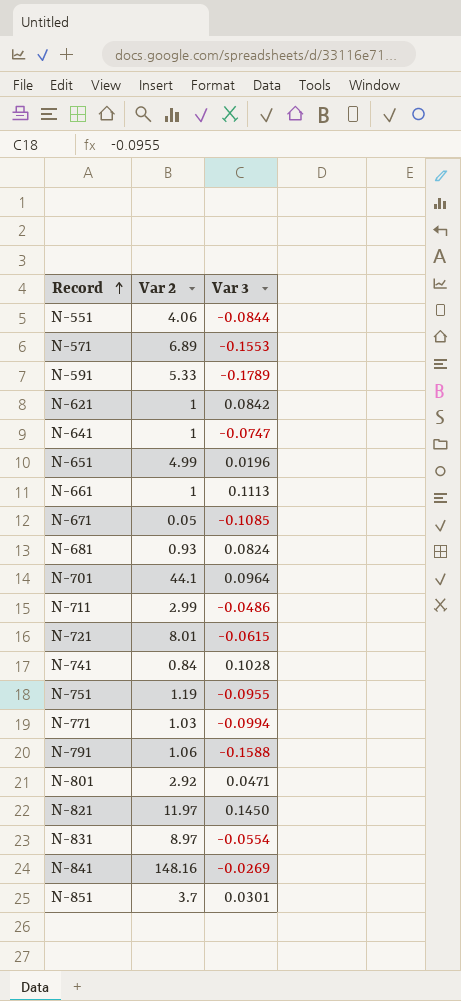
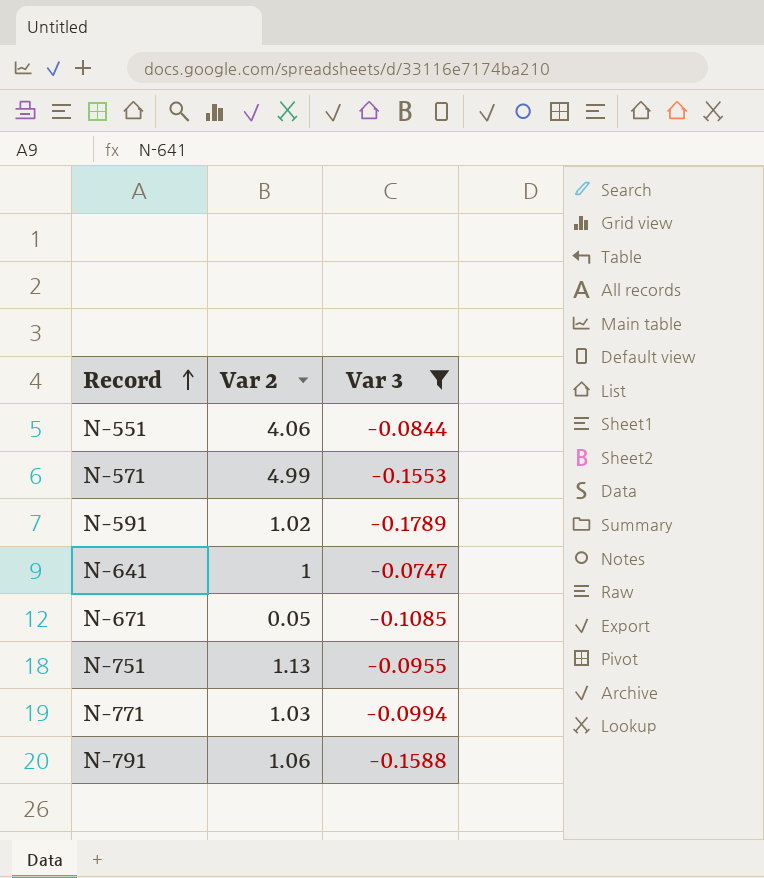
filter: none -> Var 3 <= -0.0747
N-571 | Var 2: 6.89 -> 4.99
N-591 | Var 2: 5.33 -> 1.02
N-751 | Var 2: 1.19 -> 1.13

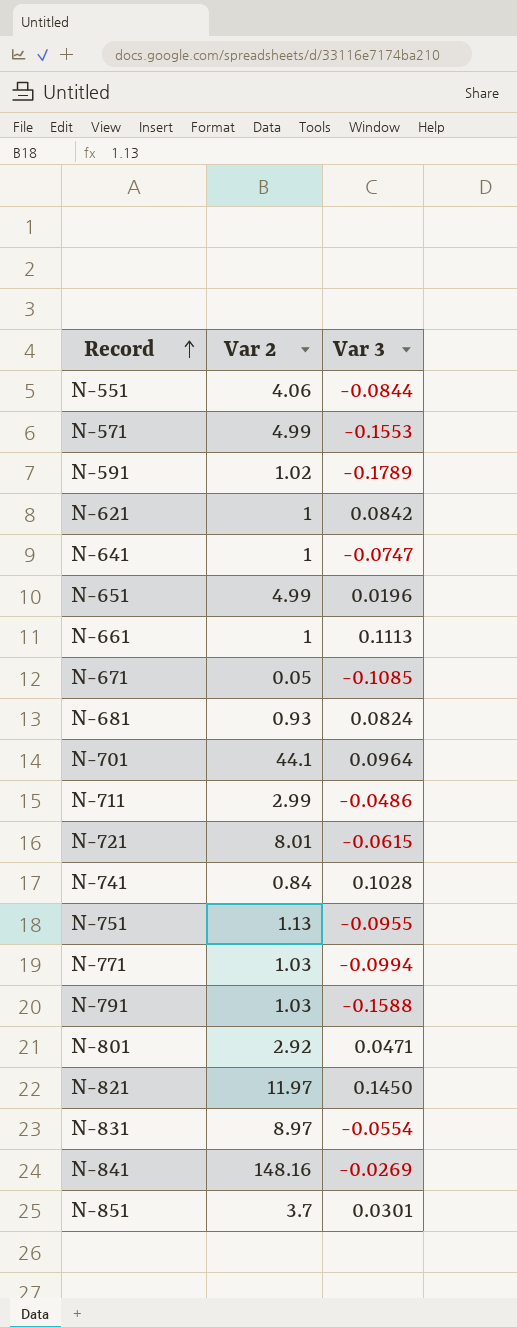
filter: Var 3 <= -0.0747 -> none
N-791 | Var 2: 1.06 -> 1.03

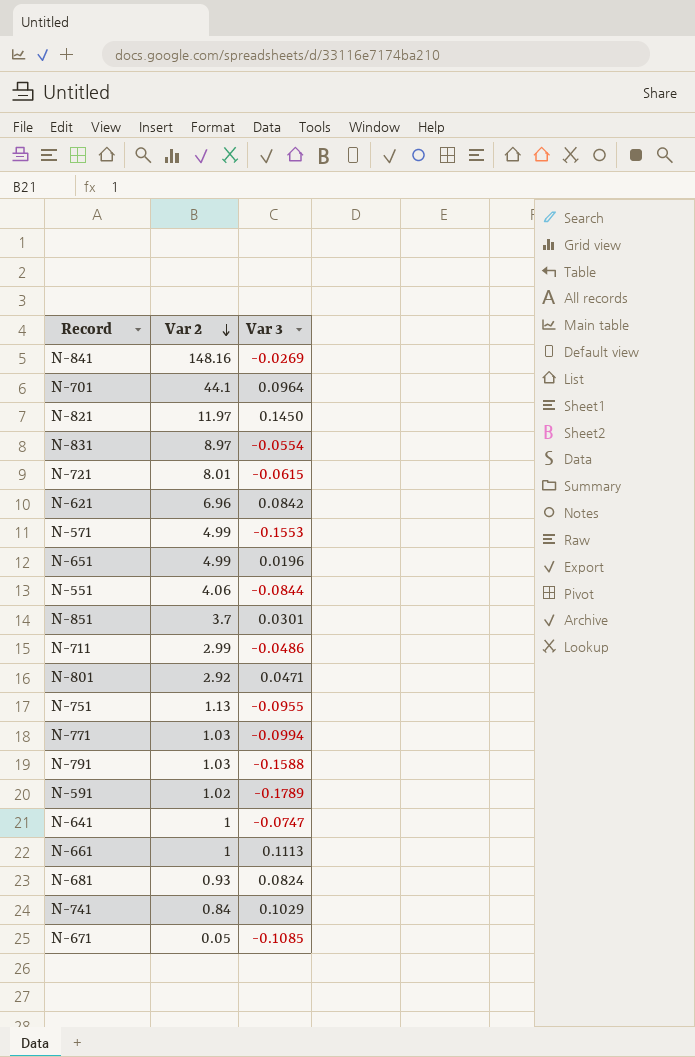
row order: Record ascending -> Var 2 descending
N-621 | Var 2: 1 -> 6.96
N-741 | Var 3: 0.1028 -> 0.1029

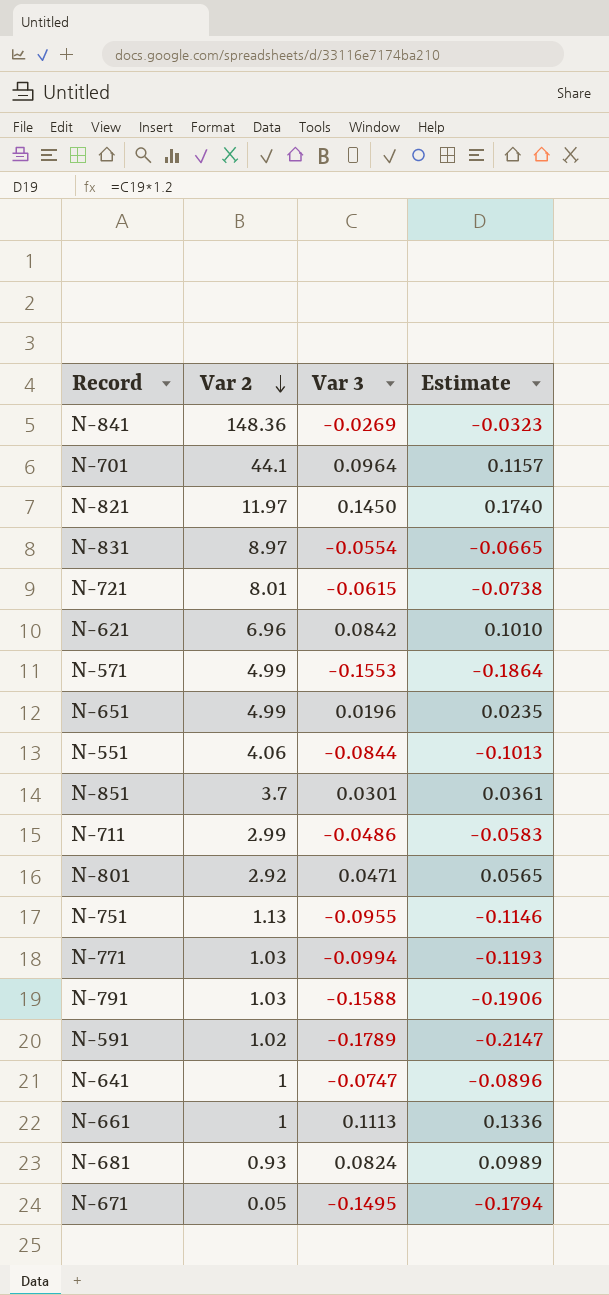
column Estimate | formula: none -> [Var 3] * 1.2
row N-741: 0.84 | 0.1029 -> none
N-841 | Var 2: 148.16 -> 148.36
N-671 | Var 3: -0.1085 -> -0.1495

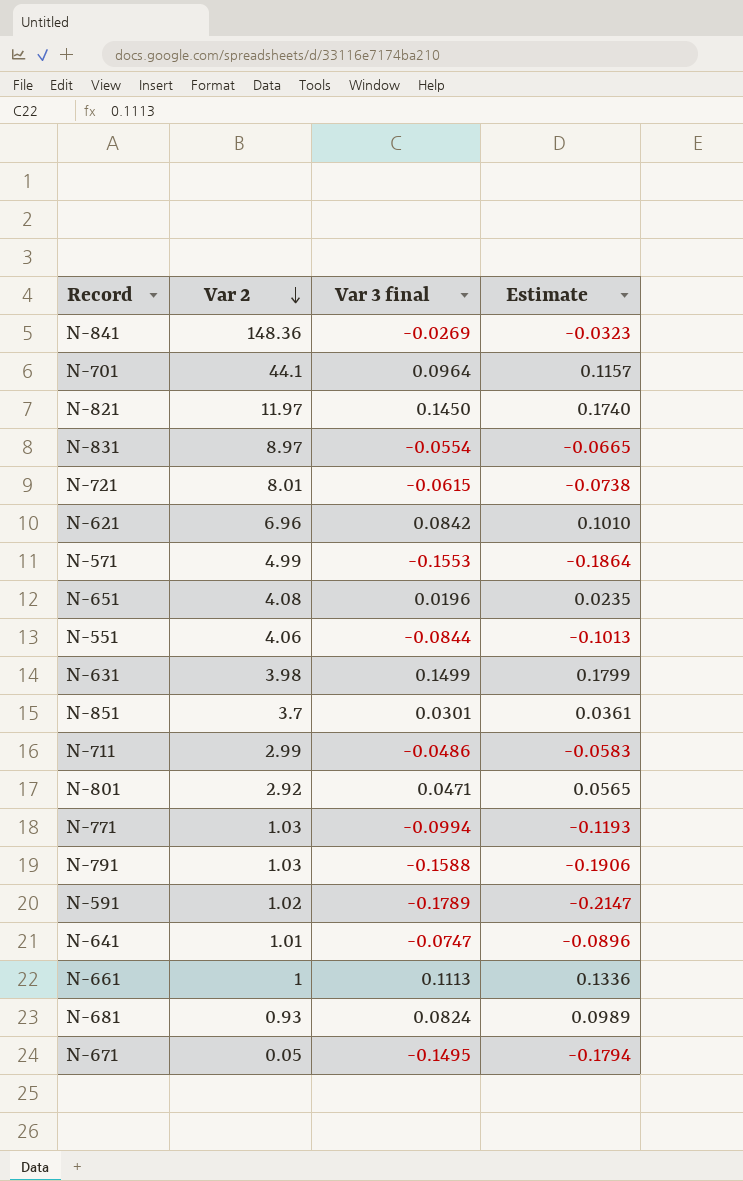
column name: Var 3 -> Var 3 final
row N-751: 1.13 | -0.0955 | -0.1146 -> none
N-651 | Var 2: 4.99 -> 4.08
row N-631: none -> 3.98 | 0.1499 | 0.1799
N-641 | Var 2: 1 -> 1.01

